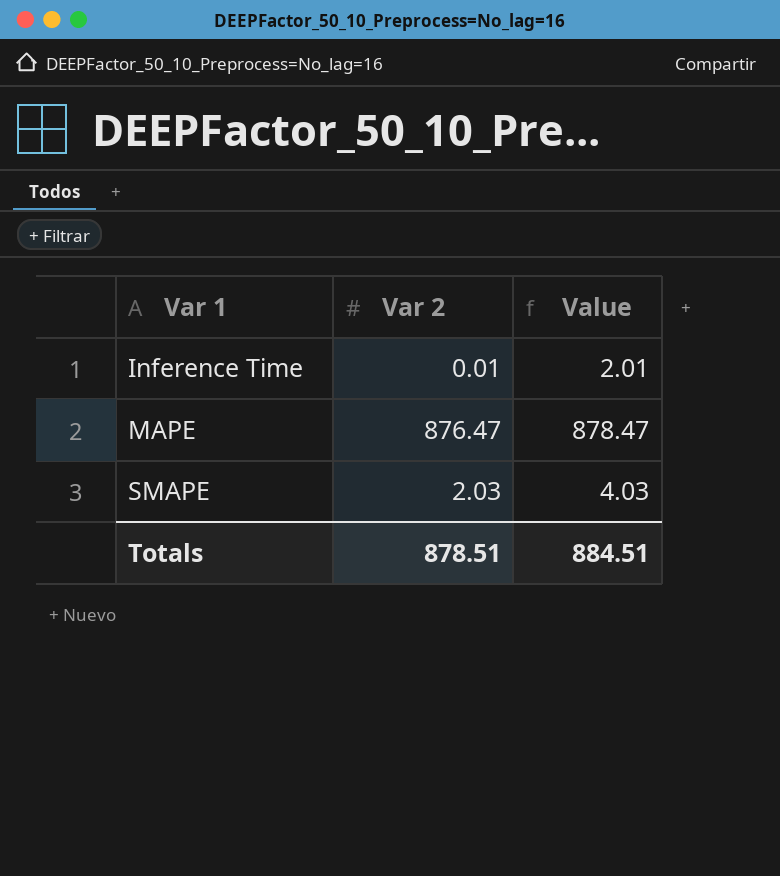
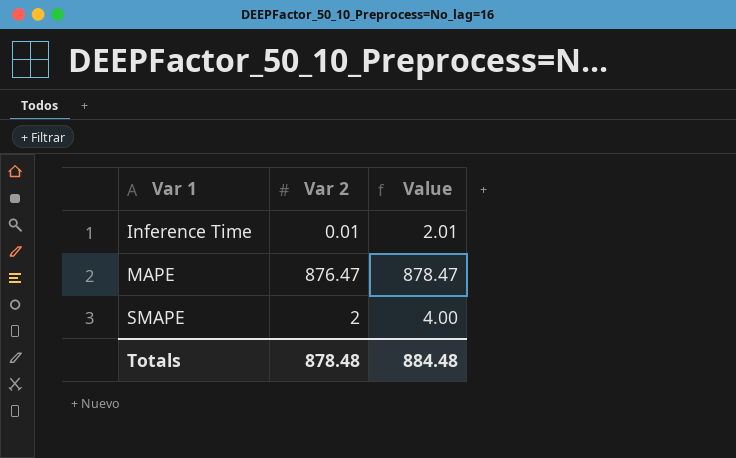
SMAPE | Var 2: 2.03 -> 2
SMAPE | Value: 4.03 -> 4.00
Totals | Var 2: 878.51 -> 878.48
Totals | Value: 884.51 -> 884.48

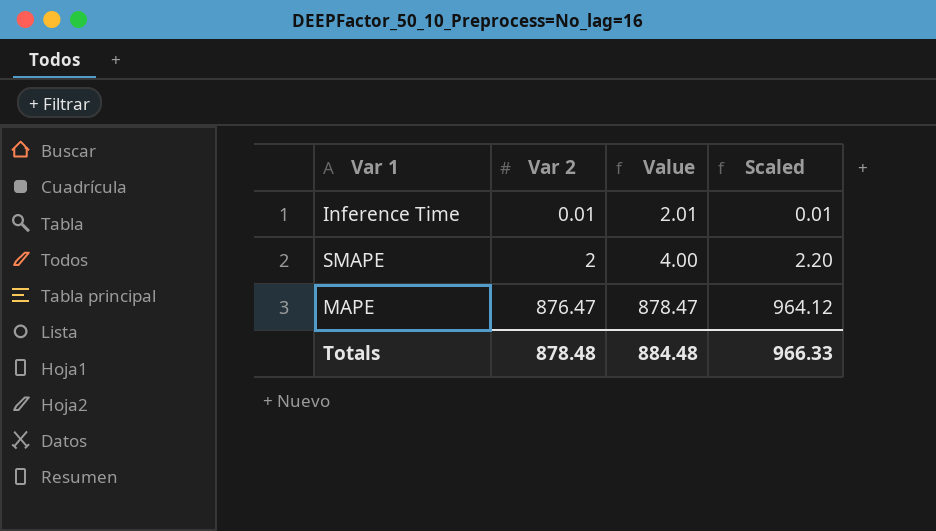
row order: Var 1 ascending -> Var 2 ascending
column Scaled | formula: none -> [Var 2] * 1.1

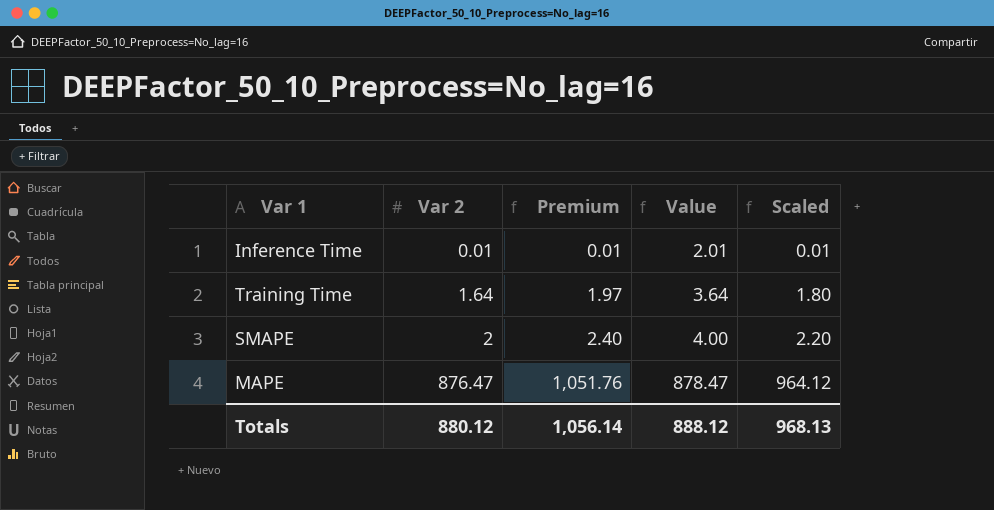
column Premium | formula: none -> [Var 2] * 1.2
row Training Time: none -> 1.64 | 1.97 | 3.64 | 1.80
Totals | Var 2: 878.48 -> 880.12
Totals | Value: 884.48 -> 888.12
Totals | Scaled: 966.33 -> 968.13

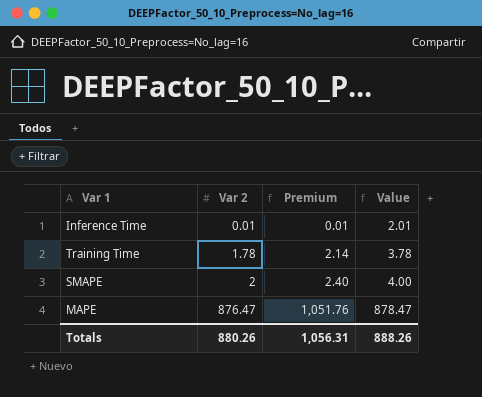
column Scaled | formula: [Var 2] * 1.1 -> none
Training Time | Var 2: 1.64 -> 1.78
Training Time | Premium: 1.97 -> 2.14
Training Time | Value: 3.64 -> 3.78
Totals | Var 2: 880.12 -> 880.26
Totals | Premium: 1,056.14 -> 1,056.31
Totals | Value: 888.12 -> 888.26

